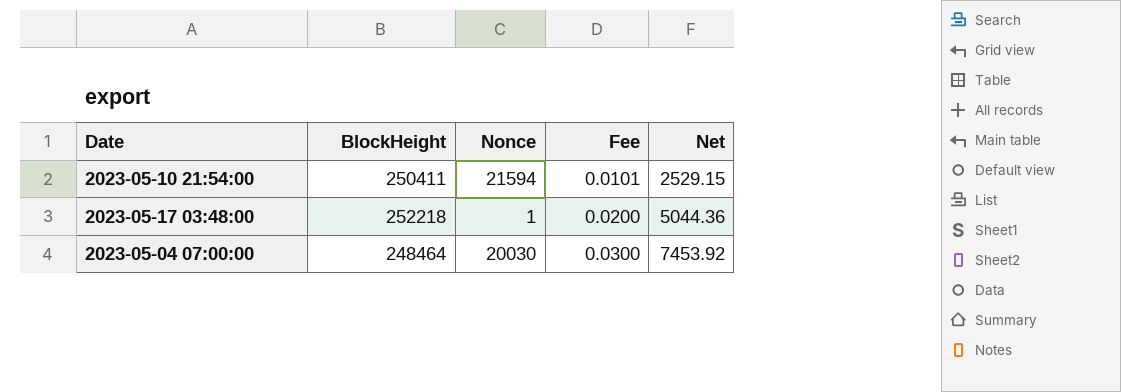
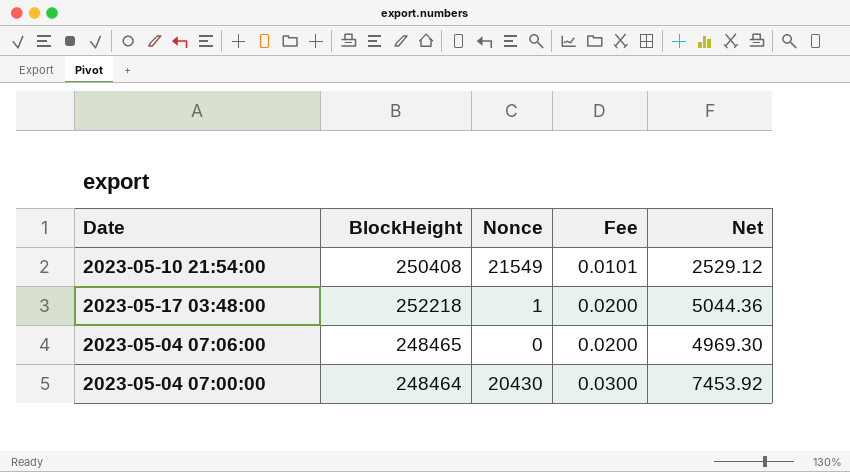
2023-05-10 21:54:00 | BlockHeight: 250411 -> 250408
2023-05-10 21:54:00 | Nonce: 21594 -> 21549
2023-05-10 21:54:00 | Net: 2529.15 -> 2529.12
row 2023-05-04 07:06:00: none -> 248465 | 0 | 0.0200 | 4969.30
2023-05-04 07:00:00 | Nonce: 20030 -> 20430

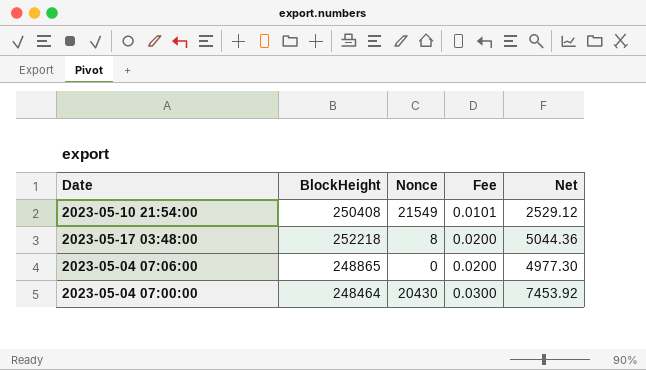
2023-05-17 03:48:00 | Nonce: 1 -> 8
2023-05-04 07:06:00 | BlockHeight: 248465 -> 248865
2023-05-04 07:06:00 | Net: 4969.30 -> 4977.30

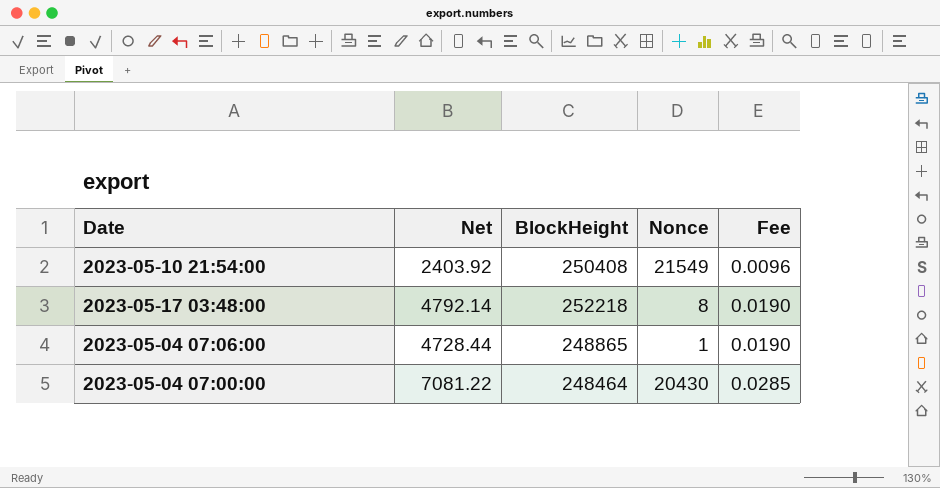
column Net | position: 5 -> 2
2023-05-10 21:54:00 | Net: 2529.12 -> 2403.92
2023-05-10 21:54:00 | Fee: 0.0101 -> 0.0096
2023-05-17 03:48:00 | Net: 5044.36 -> 4792.14
2023-05-17 03:48:00 | Fee: 0.0200 -> 0.0190
2023-05-04 07:06:00 | Net: 4977.30 -> 4728.44
2023-05-04 07:06:00 | Nonce: 0 -> 1
2023-05-04 07:06:00 | Fee: 0.0200 -> 0.0190
2023-05-04 07:00:00 | Net: 7453.92 -> 7081.22
2023-05-04 07:00:00 | Fee: 0.0300 -> 0.0285

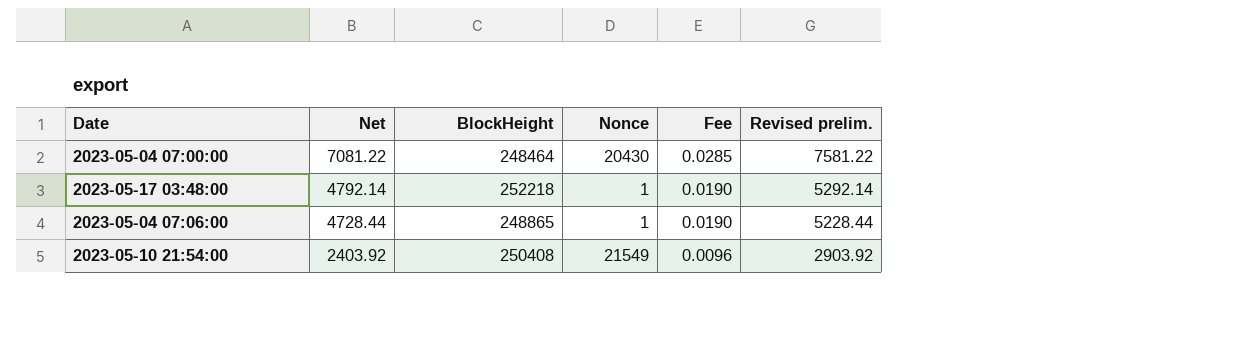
row order: Fee ascending -> Net descending
column Revised prelim. | formula: none -> [Net] + 500
2023-05-17 03:48:00 | Nonce: 8 -> 1

